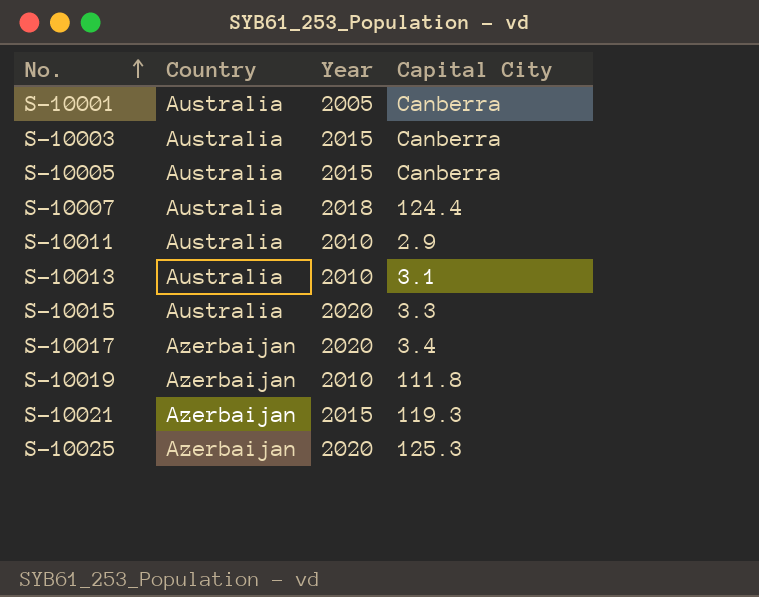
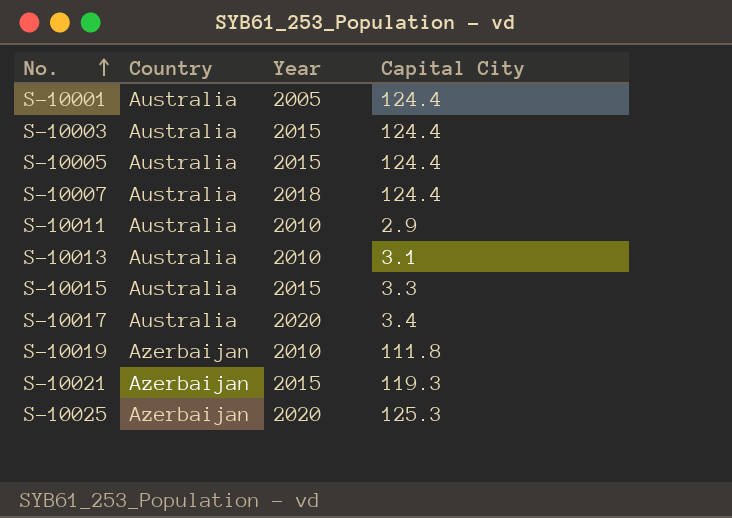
S-10001 | Capital City: Canberra -> 124.4
S-10003 | Capital City: Canberra -> 124.4
S-10005 | Capital City: Canberra -> 124.4
S-10015 | Year: 2020 -> 2015
S-10017 | Country: Azerbaijan -> Australia

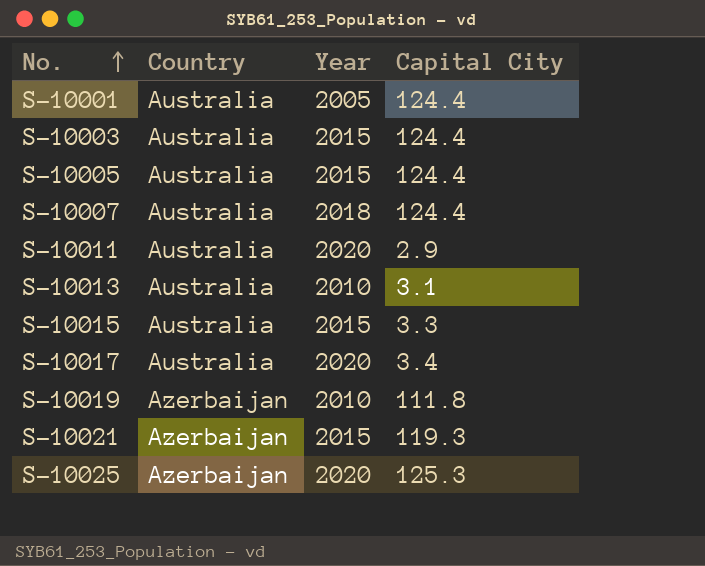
S-10011 | Year: 2010 -> 2020

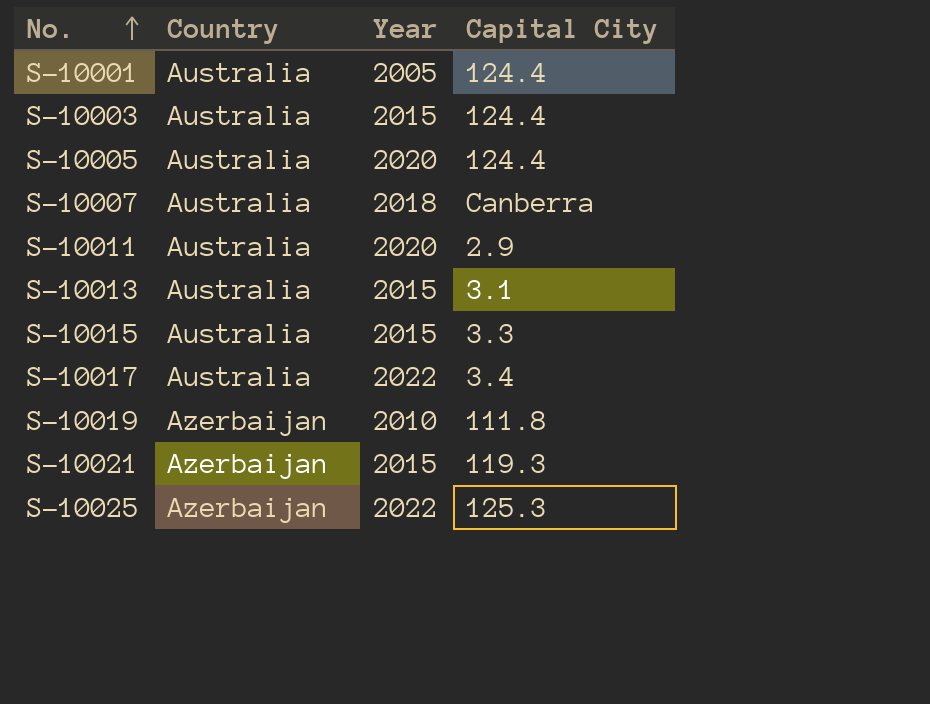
S-10005 | Year: 2015 -> 2020
S-10007 | Capital City: 124.4 -> Canberra
S-10013 | Year: 2010 -> 2015
S-10017 | Year: 2020 -> 2022
S-10025 | Year: 2020 -> 2022

